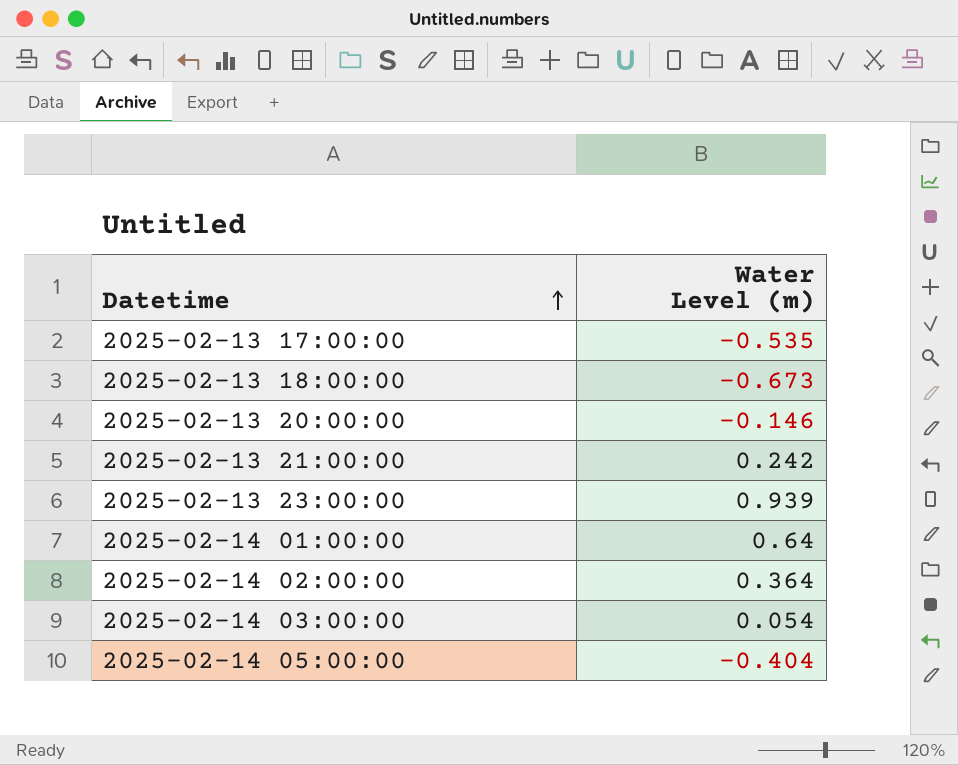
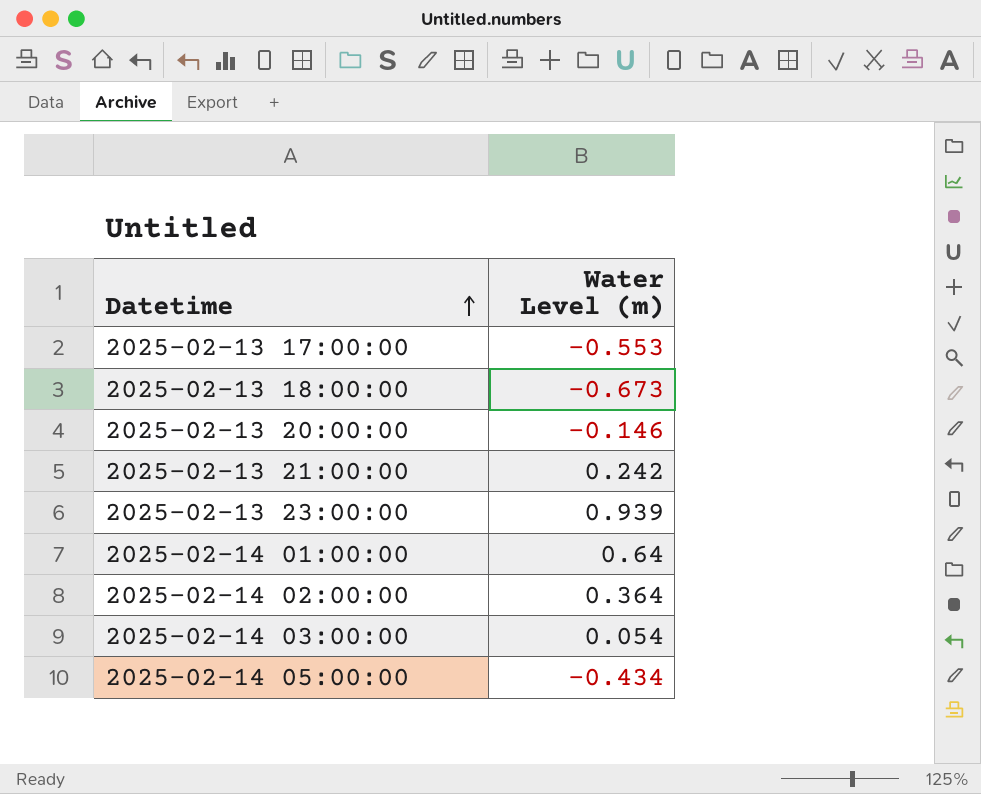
2025-02-13 17:00:00 | Water Level (m): -0.535 -> -0.553
2025-02-14 05:00:00 | Water Level (m): -0.404 -> -0.434

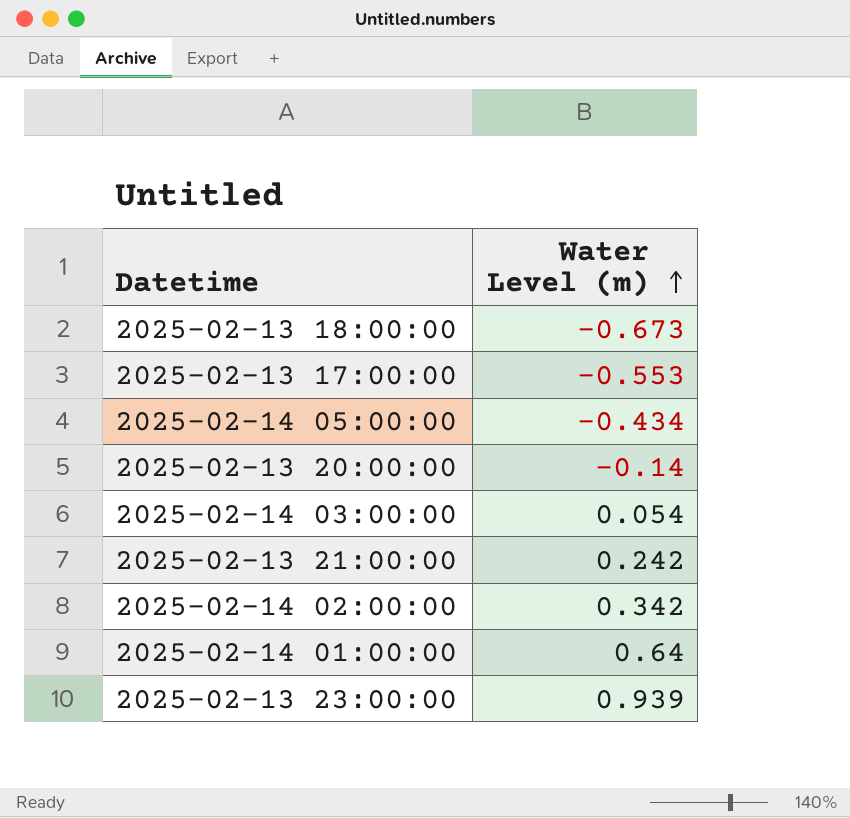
row order: Datetime ascending -> Water Level (m) ascending
2025-02-13 20:00:00 | Water Level (m): -0.146 -> -0.14
2025-02-14 02:00:00 | Water Level (m): 0.364 -> 0.342

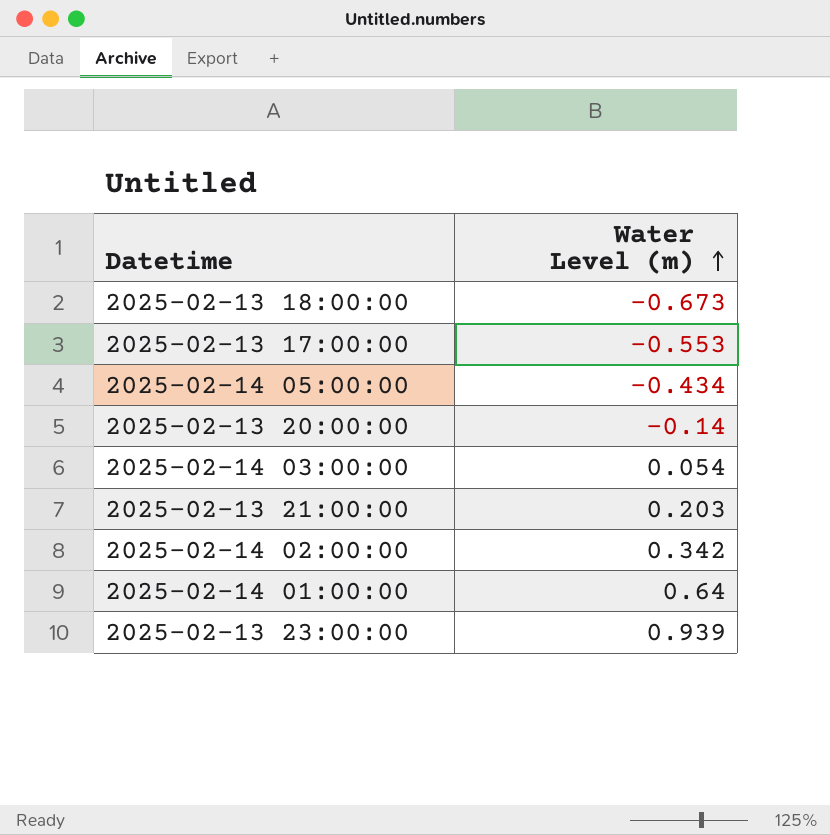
2025-02-13 21:00:00 | Water Level (m): 0.242 -> 0.203

